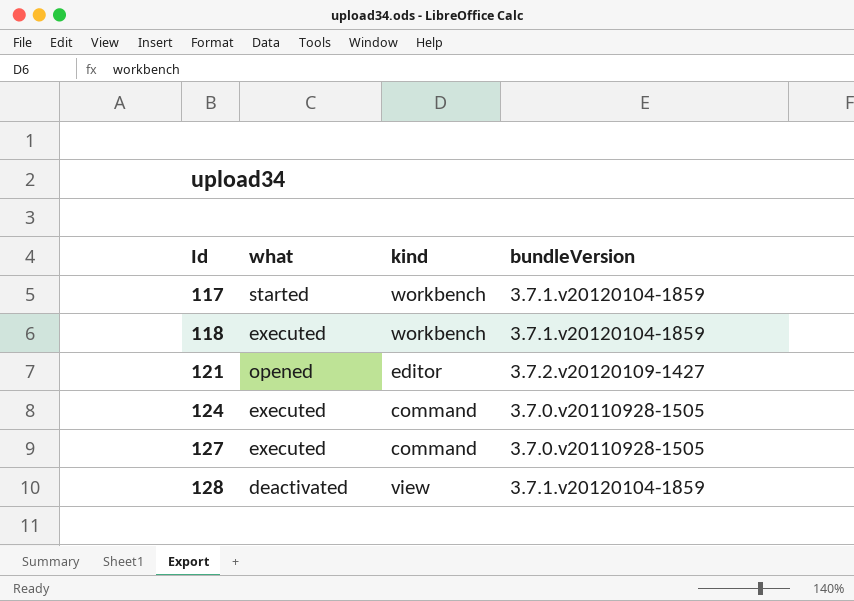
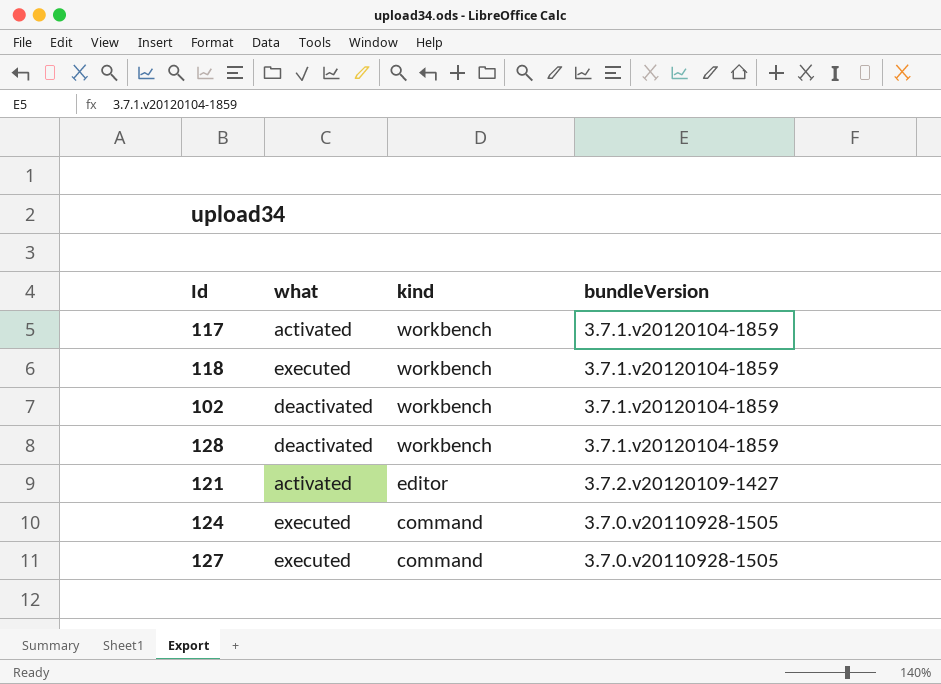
row order: Id ascending -> kind descending
117 | what: started -> activated
row 102: none -> deactivated | workbench | 3.7.1.v20120104-1859
128 | kind: view -> workbench
121 | what: opened -> activated

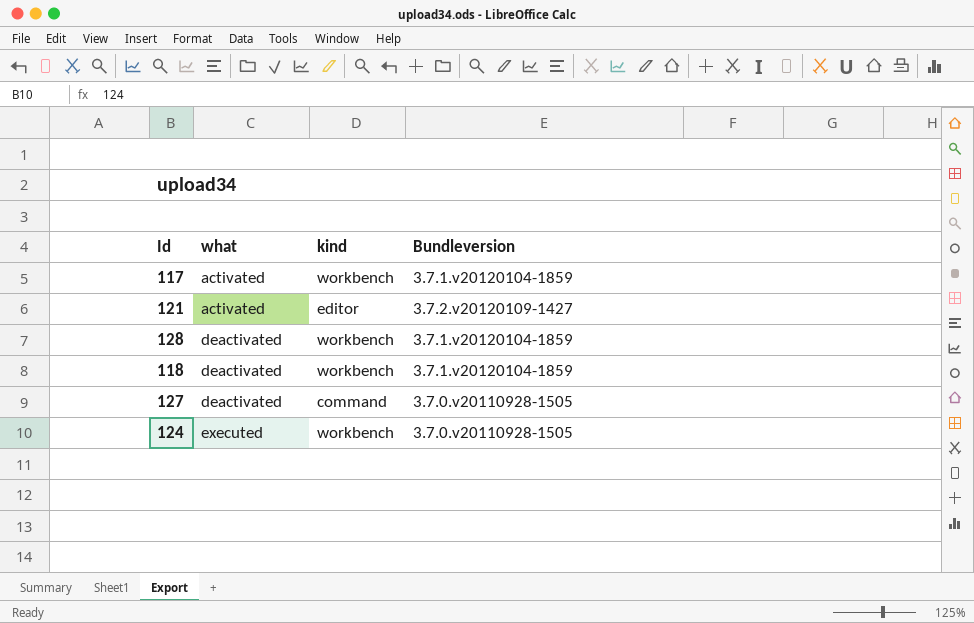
row order: kind descending -> what ascending
column name: bundleVersion -> Bundleversion
row 102: deactivated | workbench | 3.7.1.v20120104-1859 -> none
118 | what: executed -> deactivated
127 | what: executed -> deactivated
124 | kind: command -> workbench

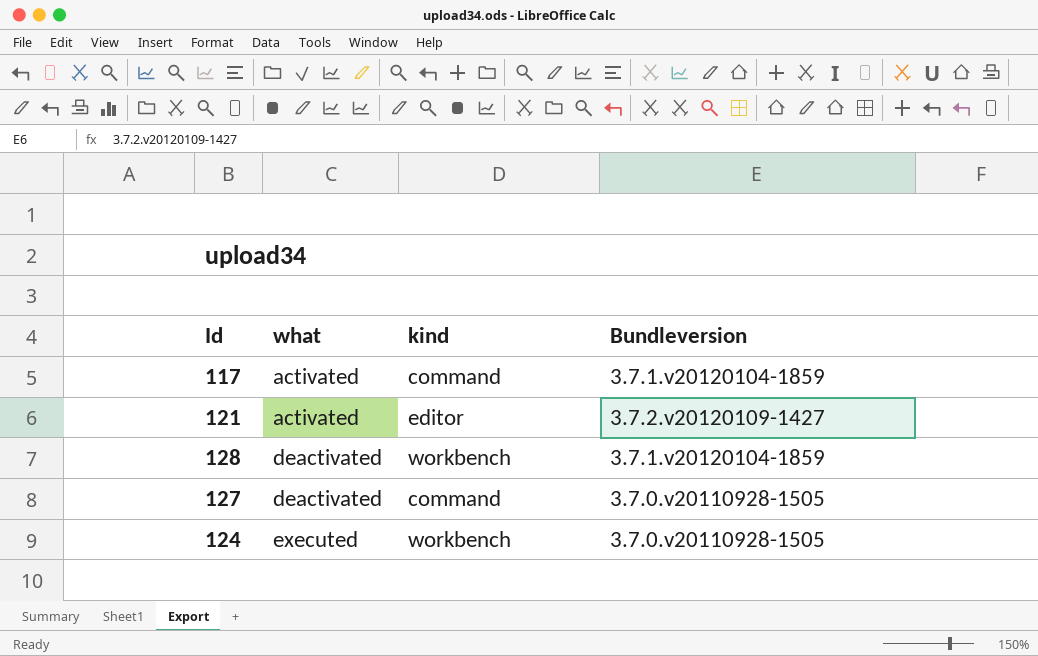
row 118: deactivated | workbench | 3.7.1.v20120104-1859 -> none
117 | kind: workbench -> command

